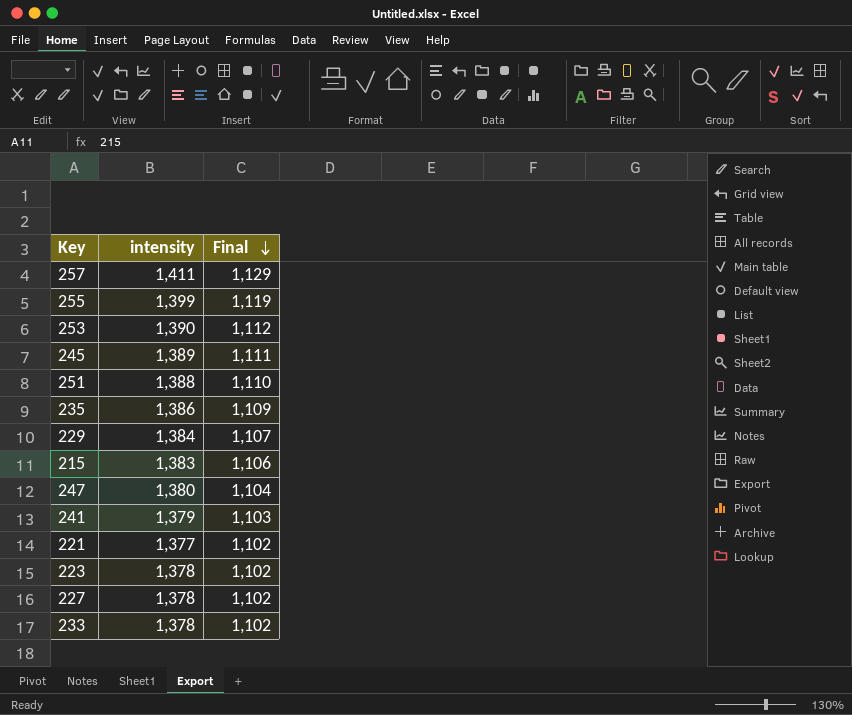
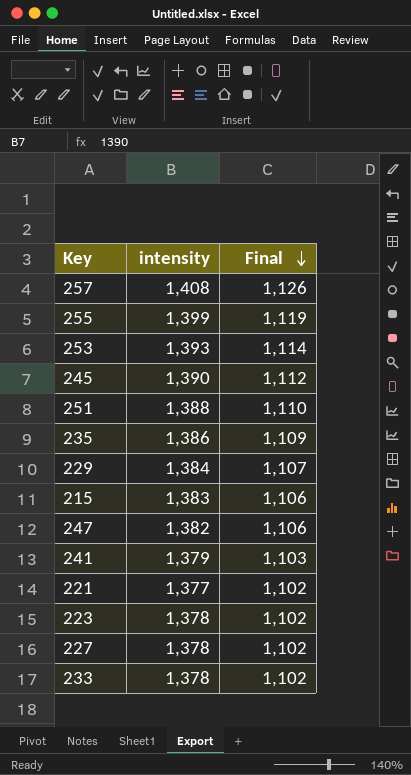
257 | intensity: 1,411 -> 1,408
257 | Final: 1,129 -> 1,126
253 | intensity: 1,390 -> 1,393
253 | Final: 1,112 -> 1,114
245 | intensity: 1,389 -> 1,390
245 | Final: 1,111 -> 1,112
247 | intensity: 1,380 -> 1,382
247 | Final: 1,104 -> 1,106

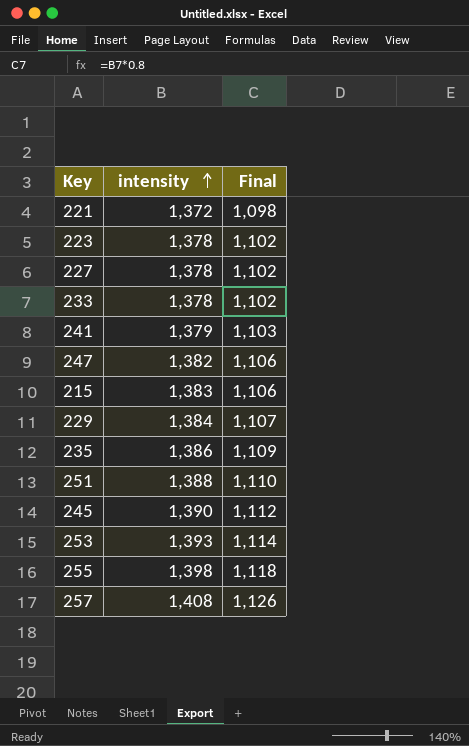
row order: Final descending -> intensity ascending
221 | intensity: 1,377 -> 1,372
221 | Final: 1,102 -> 1,098
255 | intensity: 1,399 -> 1,398
255 | Final: 1,119 -> 1,118

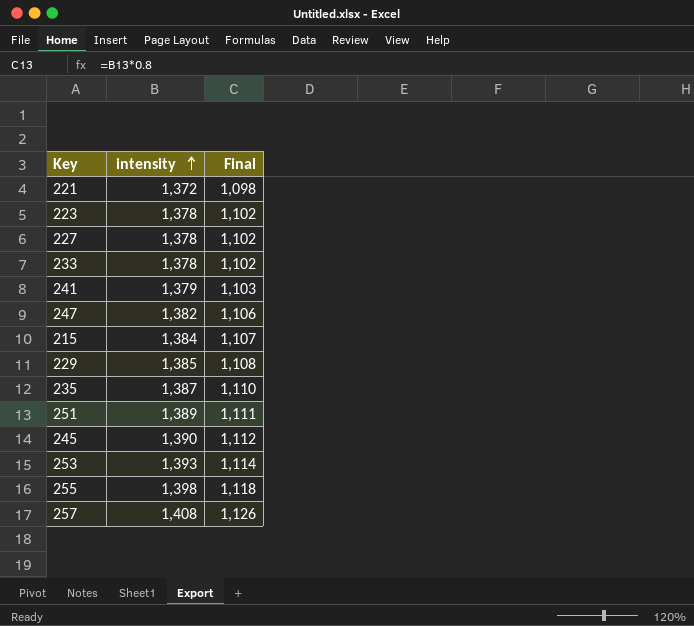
215 | intensity: 1,383 -> 1,384
215 | Final: 1,106 -> 1,107
229 | intensity: 1,384 -> 1,385
229 | Final: 1,107 -> 1,108
235 | intensity: 1,386 -> 1,387
235 | Final: 1,109 -> 1,110
251 | intensity: 1,388 -> 1,389
251 | Final: 1,110 -> 1,111

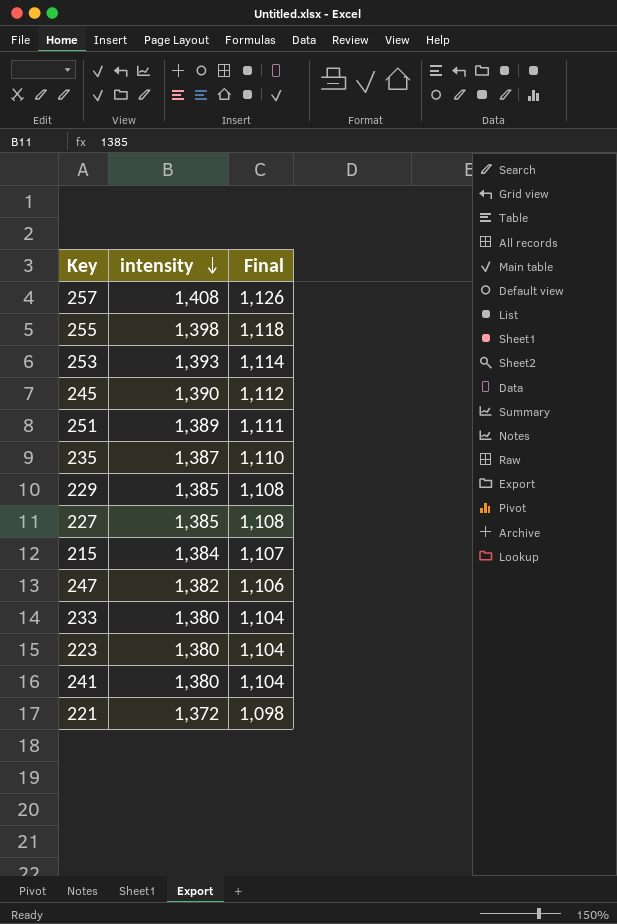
row order: intensity ascending -> intensity descending
227 | intensity: 1,378 -> 1,385
227 | Final: 1,102 -> 1,108
233 | intensity: 1,378 -> 1,380
233 | Final: 1,102 -> 1,104
223 | intensity: 1,378 -> 1,380
223 | Final: 1,102 -> 1,104
241 | intensity: 1,379 -> 1,380
241 | Final: 1,103 -> 1,104

